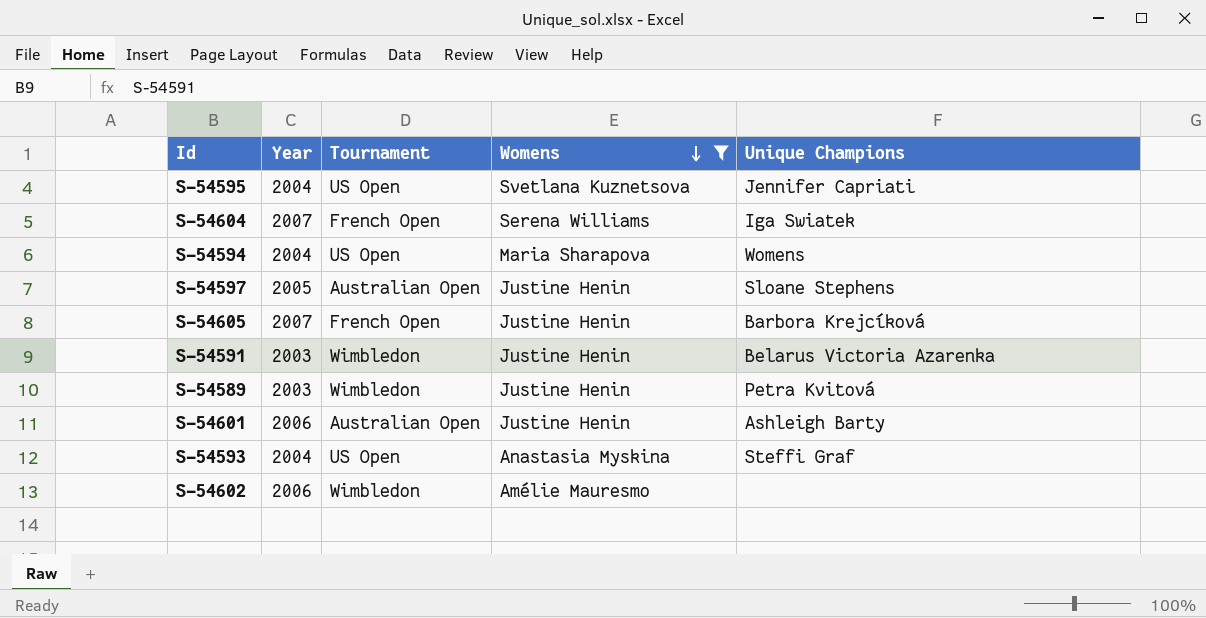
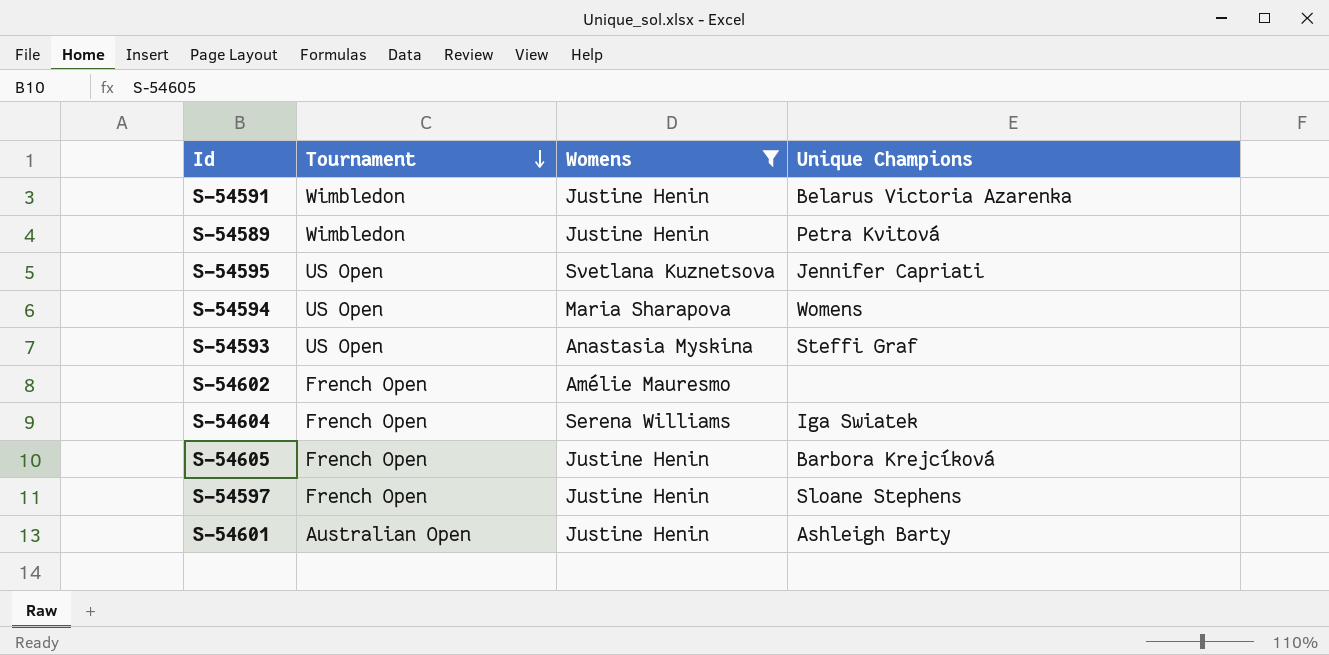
row order: Womens descending -> Tournament descending
column Year | position: 2 -> none
S-54602 | Tournament: Wimbledon -> French Open
S-54597 | Tournament: Australian Open -> French Open

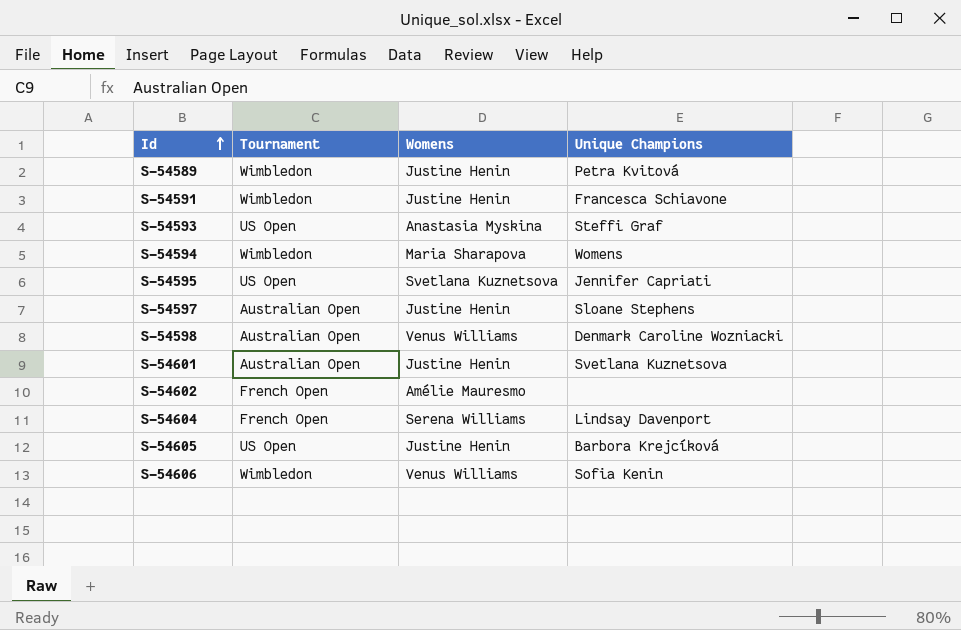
filter: Womens != Venus Williams -> none
row order: Tournament descending -> Id ascending
S-54591 | Unique Champions: Belarus Victoria Azarenka -> Francesca Schiavone
S-54594 | Tournament: US Open -> Wimbledon
S-54597 | Tournament: French Open -> Australian Open
S-54601 | Unique Champions: Ashleigh Barty -> Svetlana Kuznetsova
S-54604 | Unique Champions: Iga Swiatek -> Lindsay Davenport
S-54605 | Tournament: French Open -> US Open

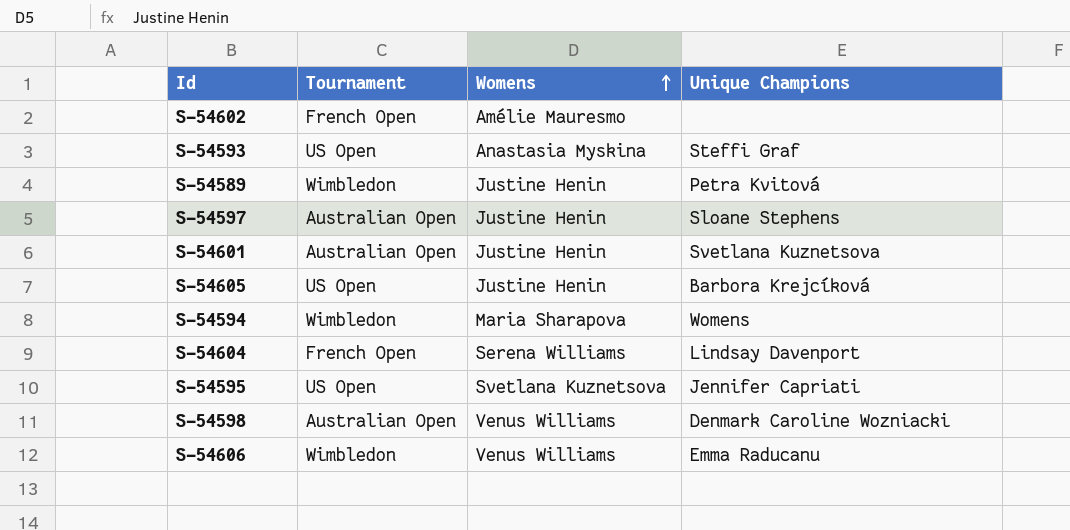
row order: Id ascending -> Womens ascending
row S-54591: Wimbledon | Justine Henin | Francesca Schiavone -> none
S-54606 | Unique Champions: Sofia Kenin -> Emma Raducanu

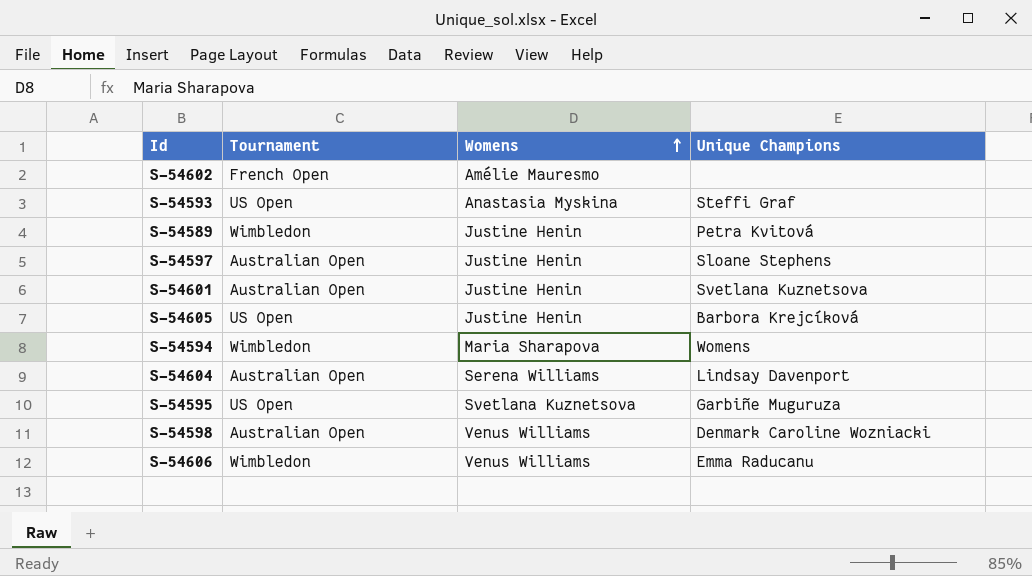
S-54604 | Tournament: French Open -> Australian Open
S-54595 | Unique Champions: Jennifer Capriati -> Garbiñe Muguruza

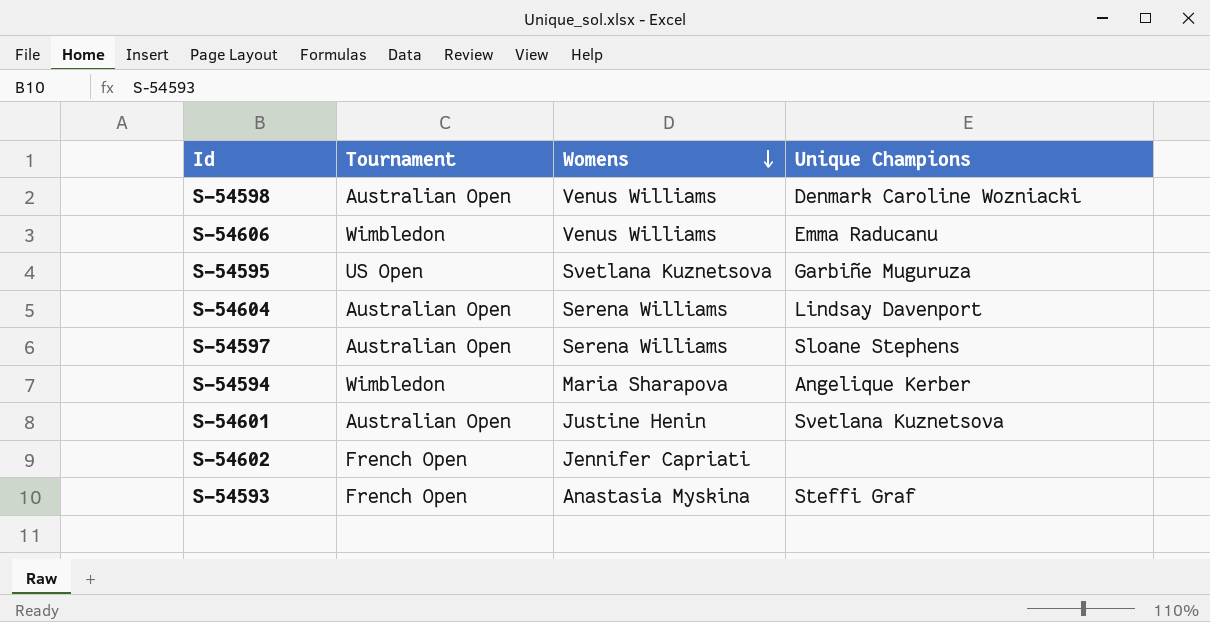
row order: Womens ascending -> Womens descending
row S-54589: Wimbledon | Justine Henin | Petra Kvitová -> none
row S-54605: US Open | Justine Henin | Barbora Krejcíková -> none
S-54597 | Womens: Justine Henin -> Serena Williams
S-54594 | Unique Champions: Womens -> Angelique Kerber
S-54602 | Womens: Amélie Mauresmo -> Jennifer Capriati
S-54593 | Tournament: US Open -> French Open

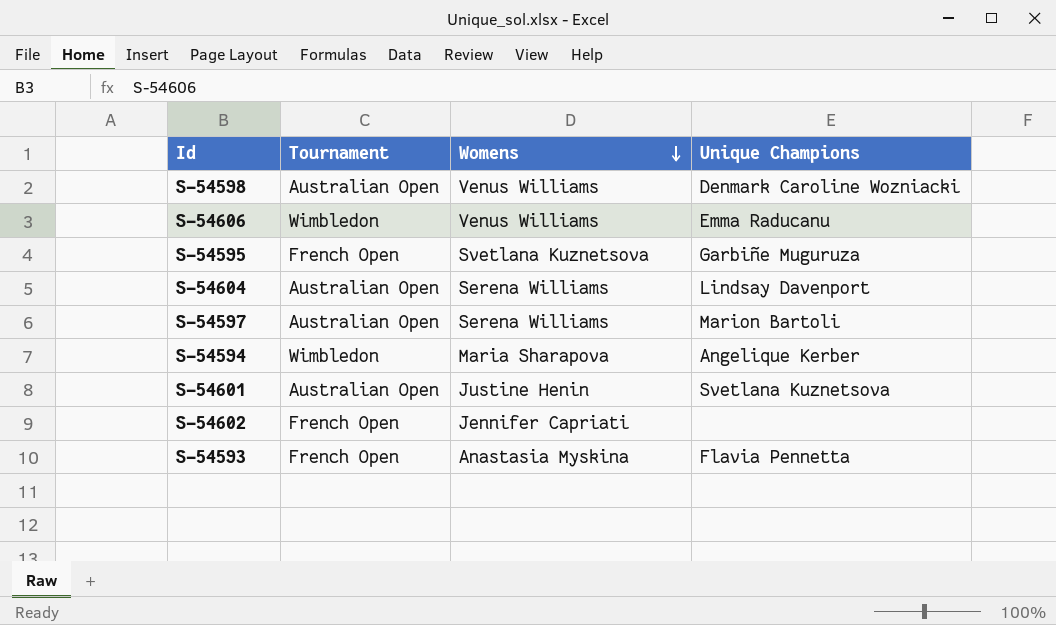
S-54595 | Tournament: US Open -> French Open
S-54597 | Unique Champions: Sloane Stephens -> Marion Bartoli
S-54593 | Unique Champions: Steffi Graf -> Flavia Pennetta

